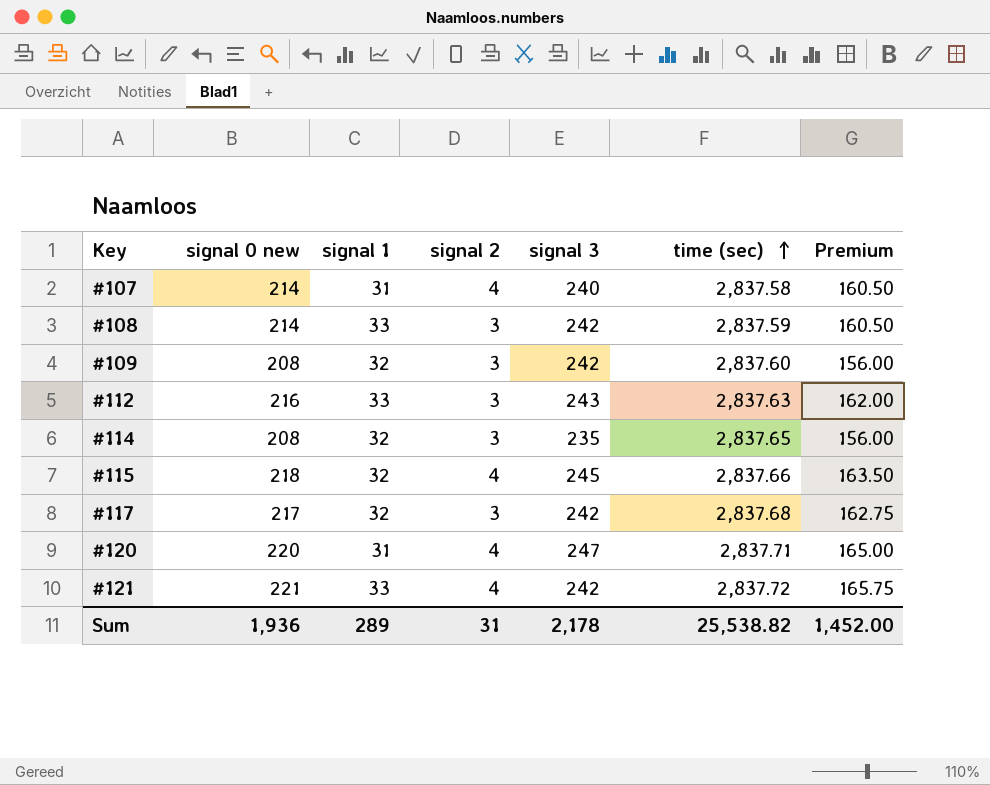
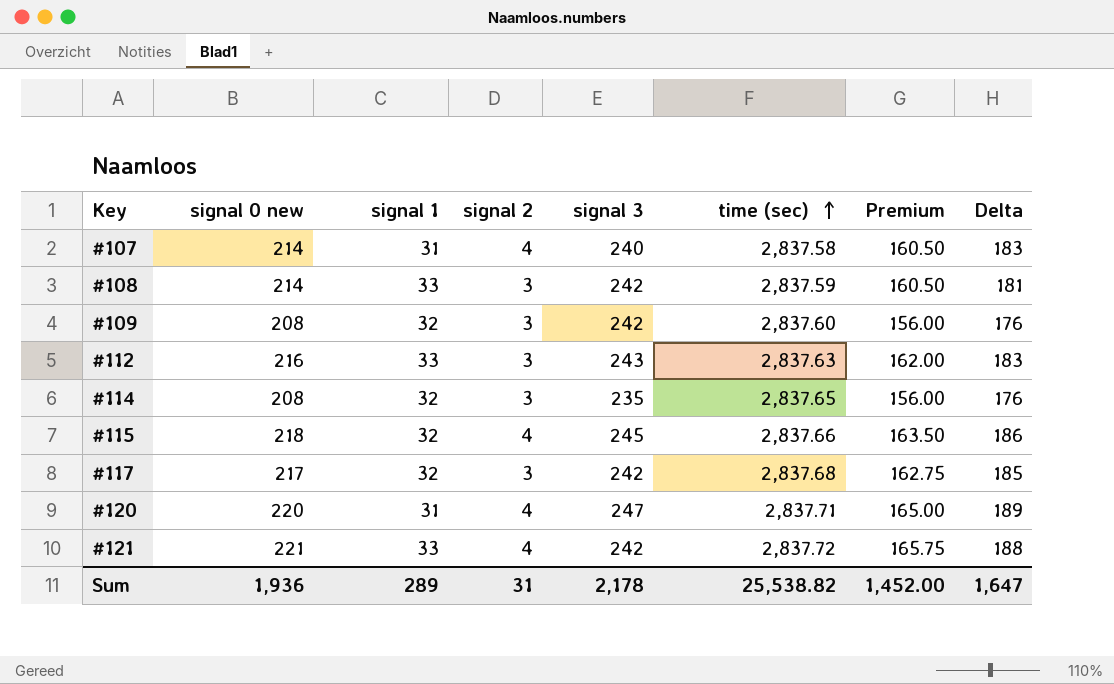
column Delta | formula: none -> [signal 0 new] - [signal 1]

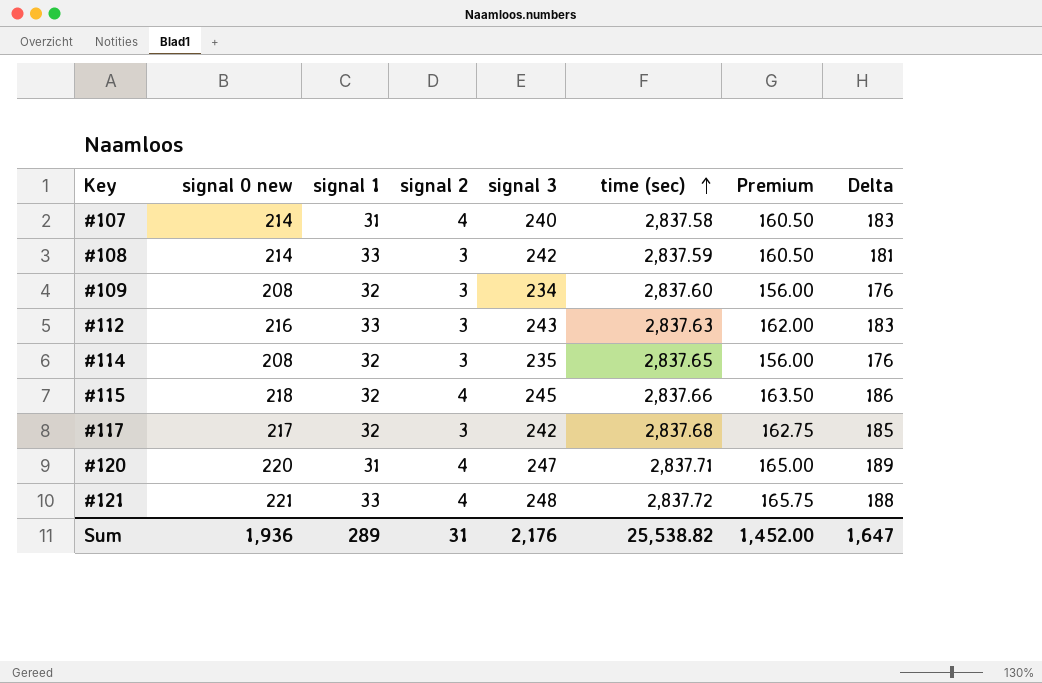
#109 | signal 3: 242 -> 234
#121 | signal 3: 242 -> 248
Sum | signal 3: 2,178 -> 2,176

